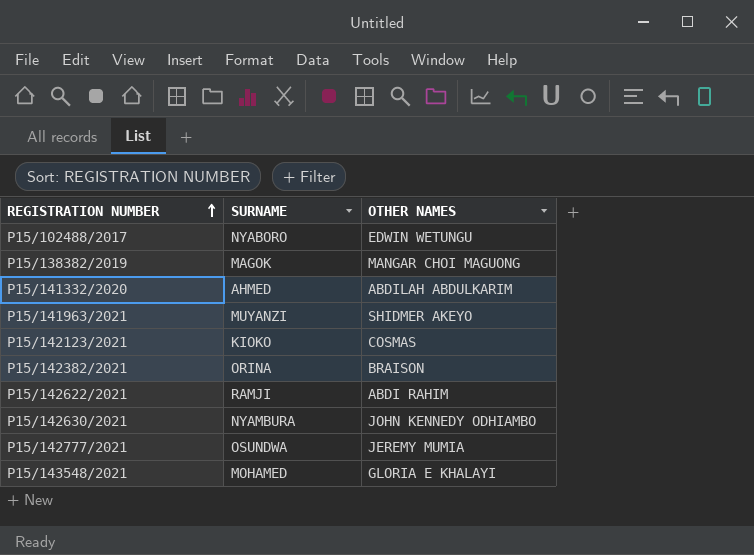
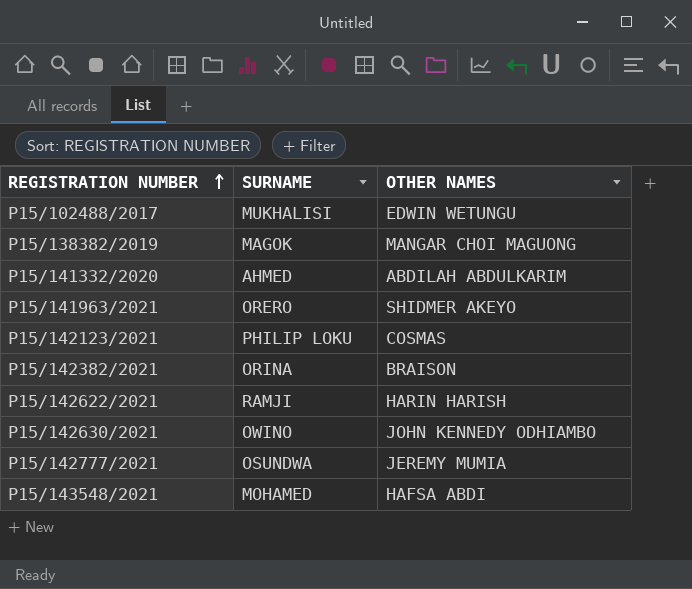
P15/102488/2017 | SURNAME: NYABORO -> MUKHALISI
P15/141963/2021 | SURNAME: MUYANZI -> ORERO
P15/142123/2021 | SURNAME: KIOKO -> PHILIP LOKU
P15/142622/2021 | OTHER NAMES: ABDI RAHIM -> HARIN HARISH
P15/142630/2021 | SURNAME: NYAMBURA -> OWINO
P15/143548/2021 | OTHER NAMES: GLORIA E KHALAYI -> HAFSA ABDI

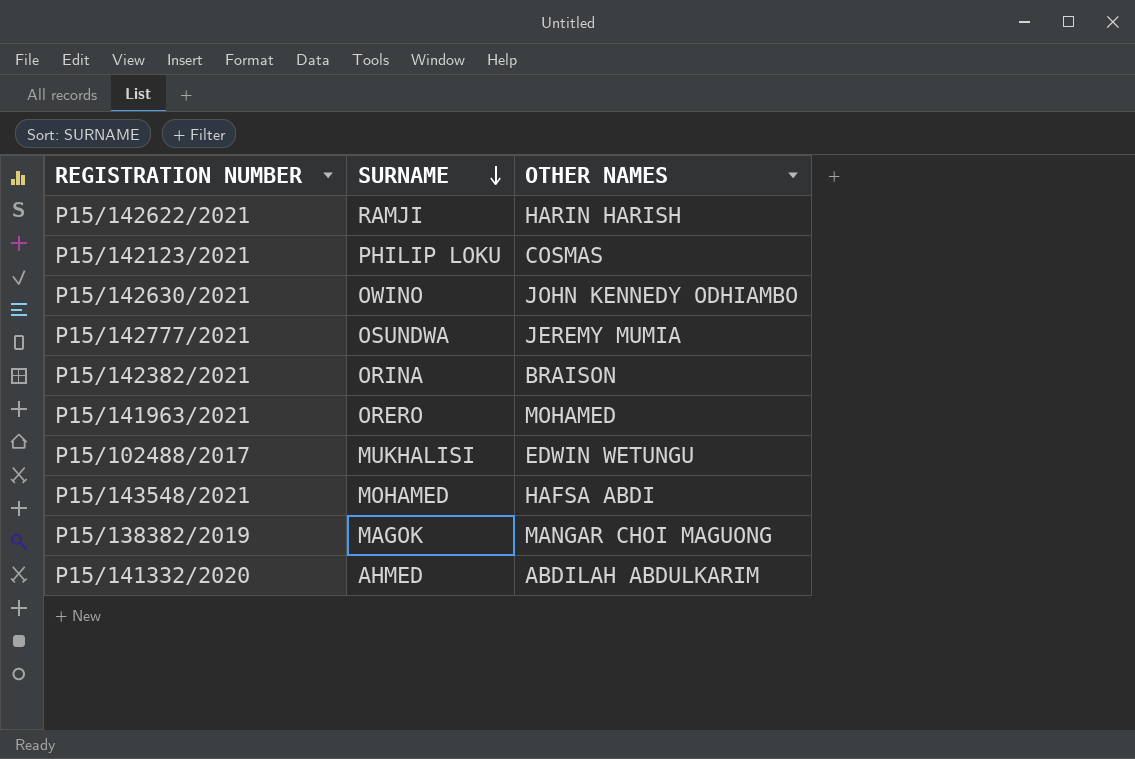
row order: REGISTRATION NUMBER ascending -> SURNAME descending
P15/141963/2021 | OTHER NAMES: SHIDMER AKEYO -> MOHAMED

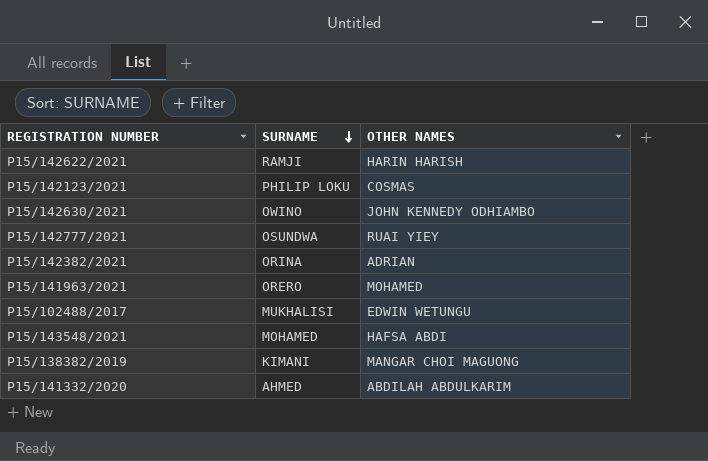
P15/142777/2021 | OTHER NAMES: JEREMY MUMIA -> RUAI YIEY
P15/142382/2021 | OTHER NAMES: BRAISON -> ADRIAN
P15/138382/2019 | SURNAME: MAGOK -> KIMANI

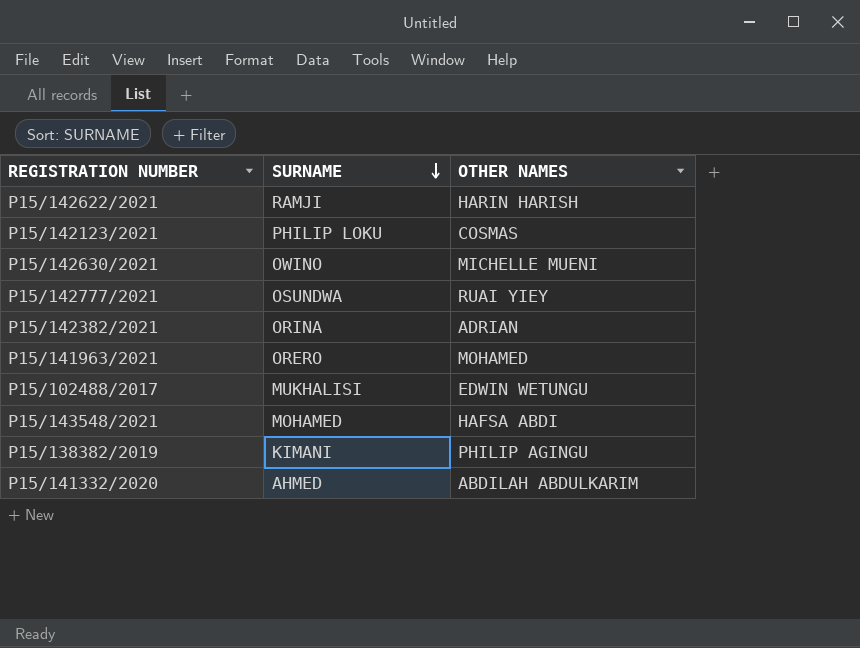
P15/142630/2021 | OTHER NAMES: JOHN KENNEDY ODHIAMBO -> MICHELLE MUENI
P15/138382/2019 | OTHER NAMES: MANGAR CHOI MAGUONG -> PHILIP AGINGU

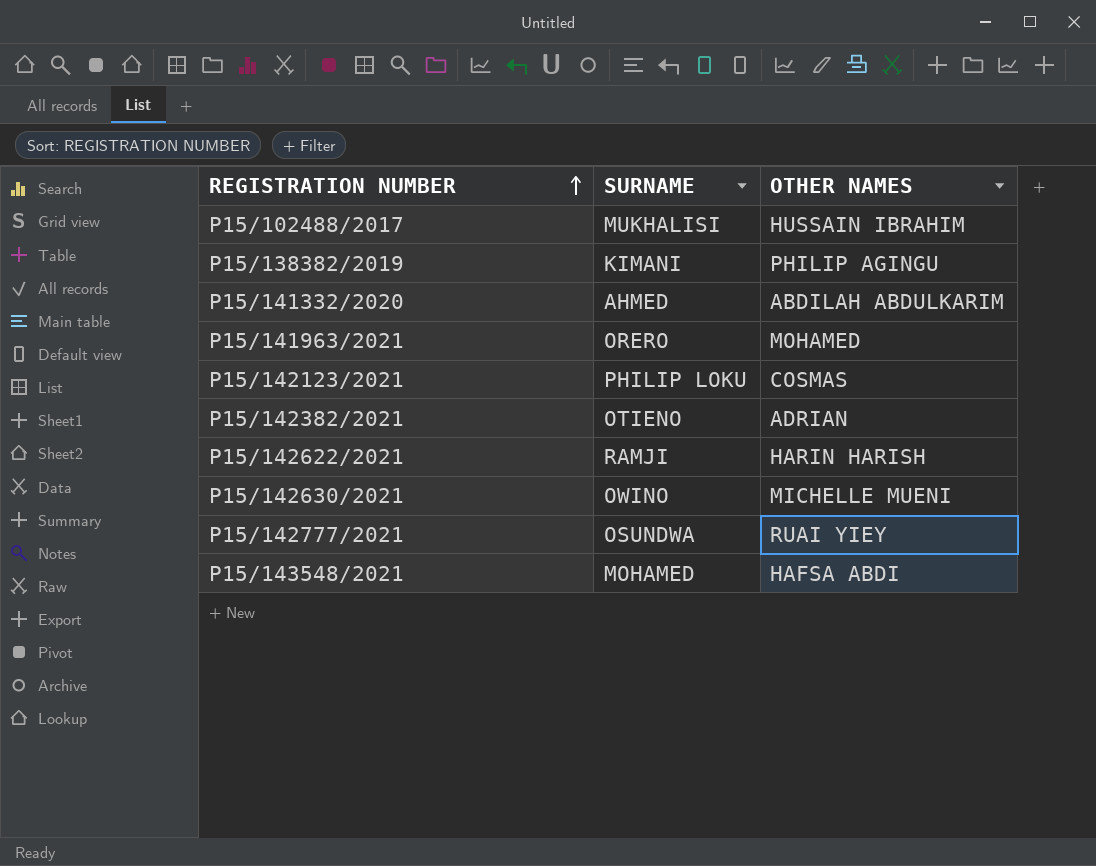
row order: SURNAME descending -> REGISTRATION NUMBER ascending
P15/102488/2017 | OTHER NAMES: EDWIN WETUNGU -> HUSSAIN IBRAHIM
P15/142382/2021 | SURNAME: ORINA -> OTIENO

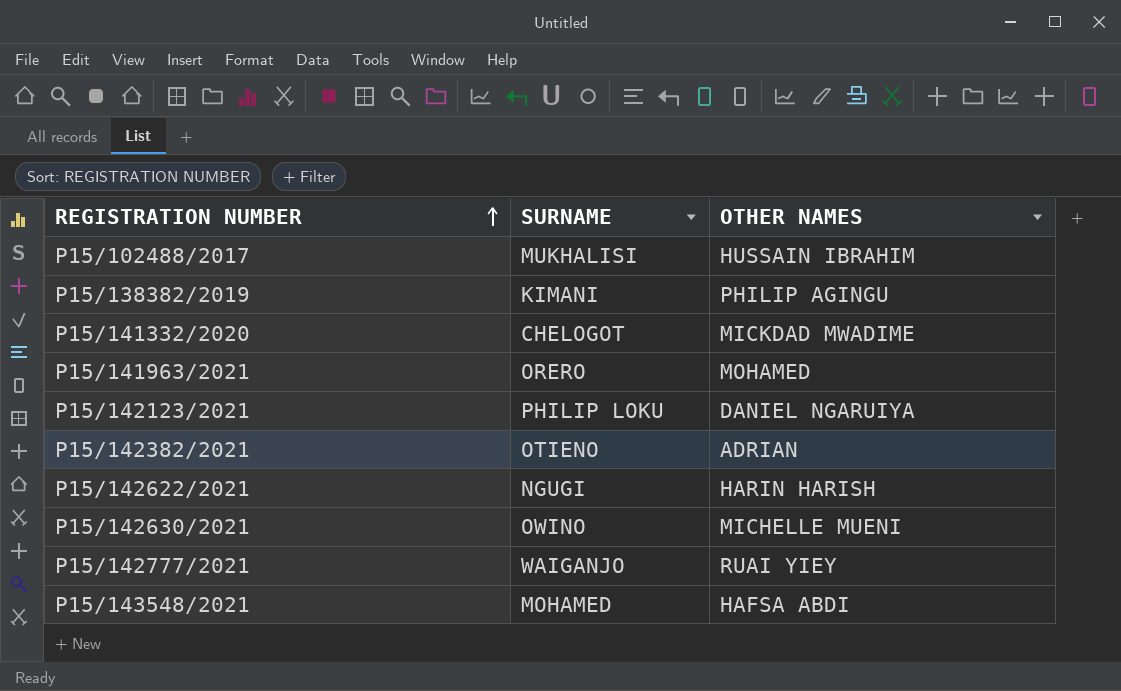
P15/141332/2020 | SURNAME: AHMED -> CHELOGOT
P15/141332/2020 | OTHER NAMES: ABDILAH ABDULKARIM -> MICKDAD MWADIME
P15/142123/2021 | OTHER NAMES: COSMAS -> DANIEL NGARUIYA
P15/142622/2021 | SURNAME: RAMJI -> NGUGI
P15/142777/2021 | SURNAME: OSUNDWA -> WAIGANJO

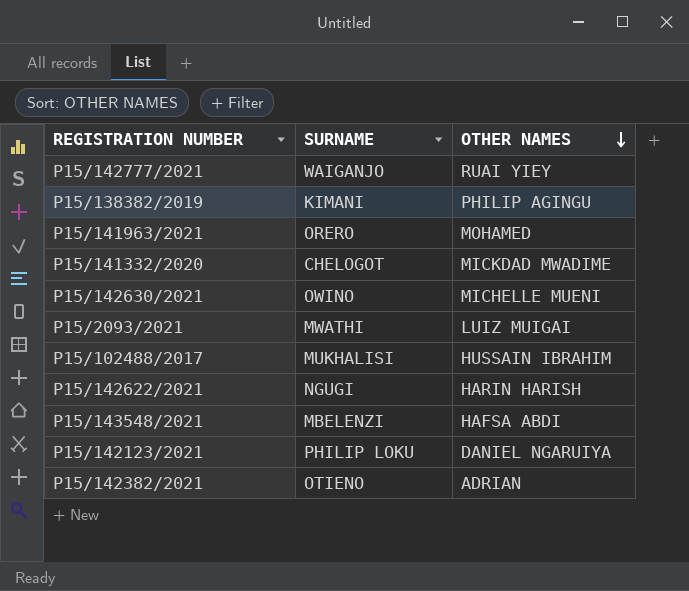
row order: REGISTRATION NUMBER ascending -> OTHER NAMES descending
row P15/2093/2021: none -> MWATHI | LUIZ MUIGAI
P15/143548/2021 | SURNAME: MOHAMED -> MBELENZI

